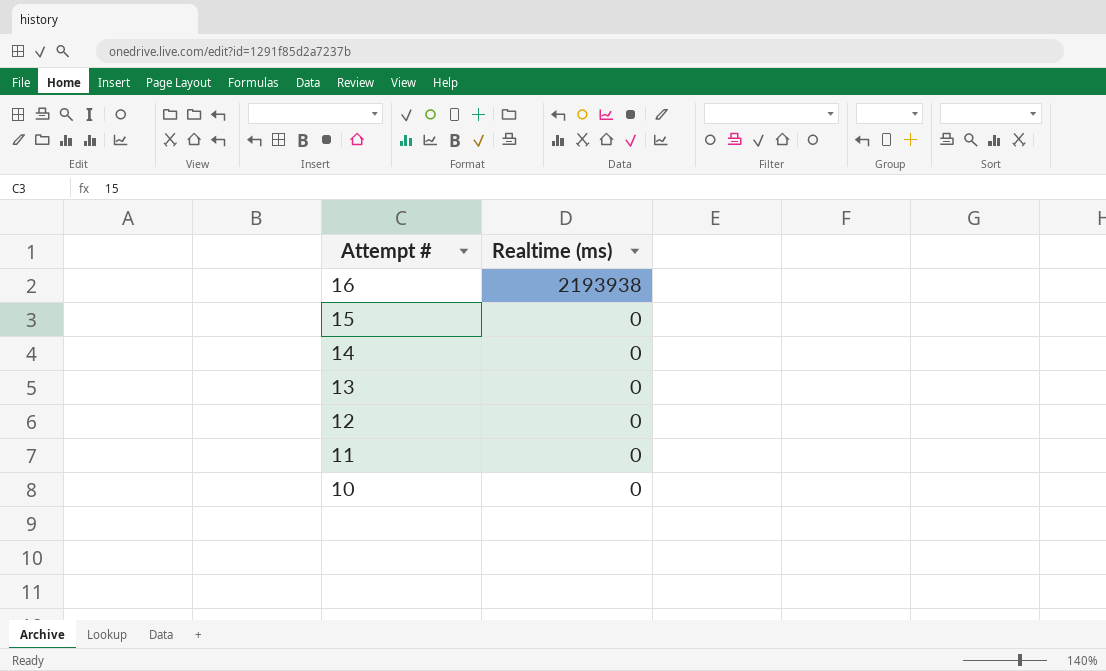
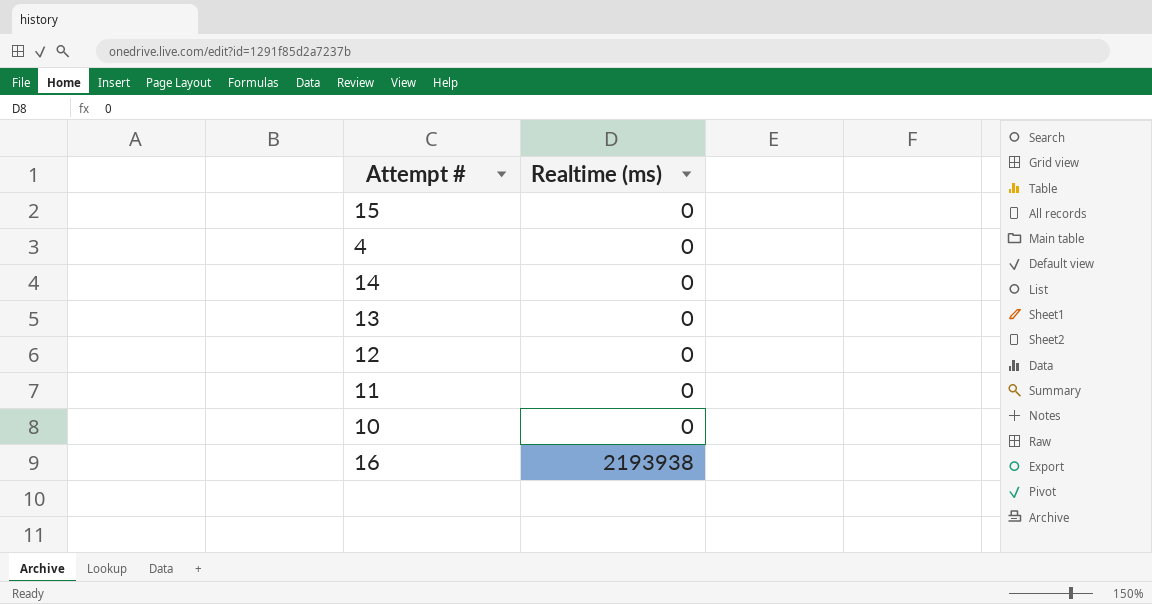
row order: Attempt # descending -> Realtime (ms) ascending
row 4: none -> 0

